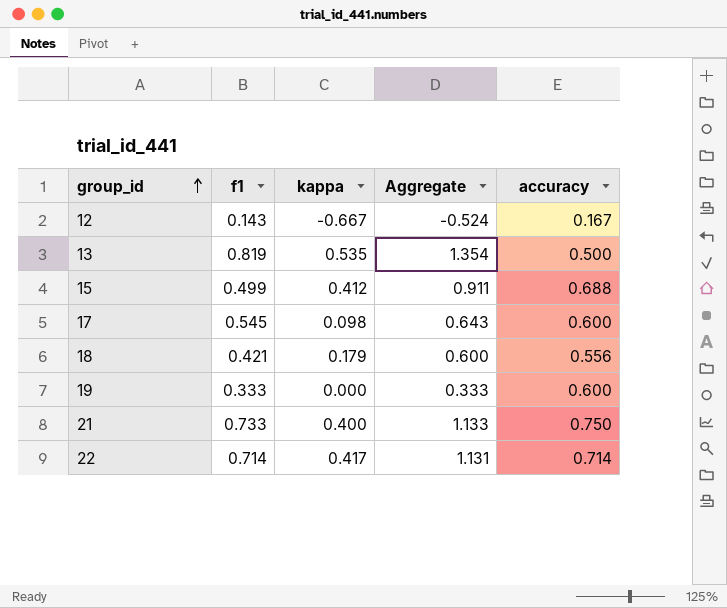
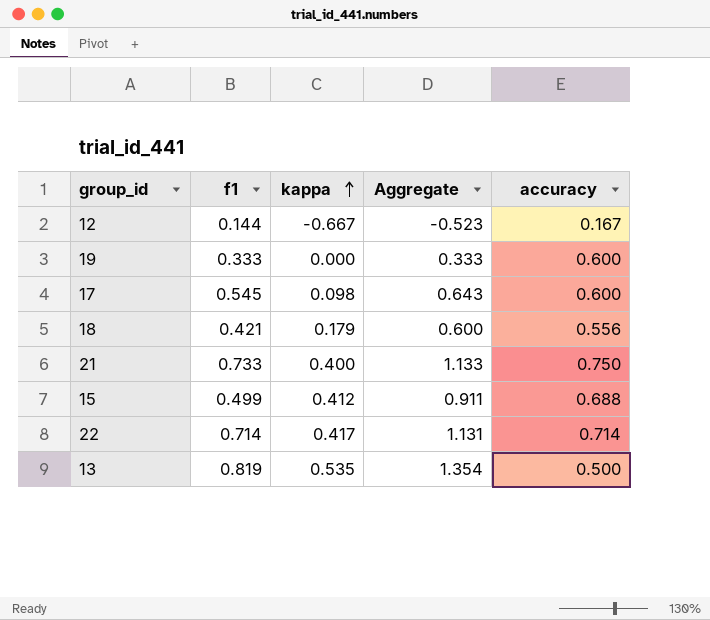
row order: group_id ascending -> kappa ascending
12 | f1: 0.143 -> 0.144
12 | Aggregate: -0.524 -> -0.523

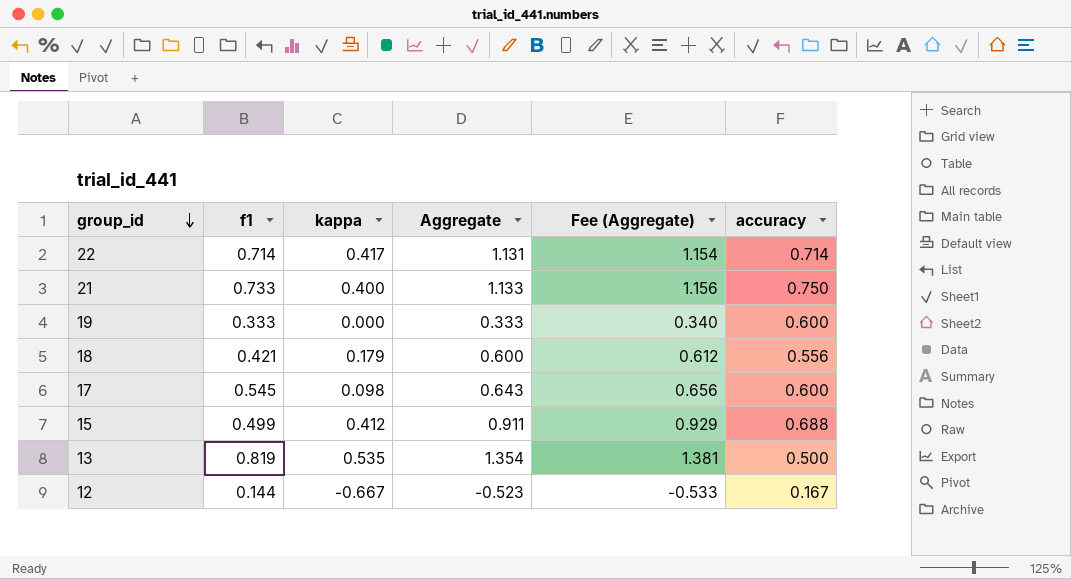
row order: kappa ascending -> group_id descending
column Fee (Aggregate) | formula: none -> [Aggregate] * 1.02

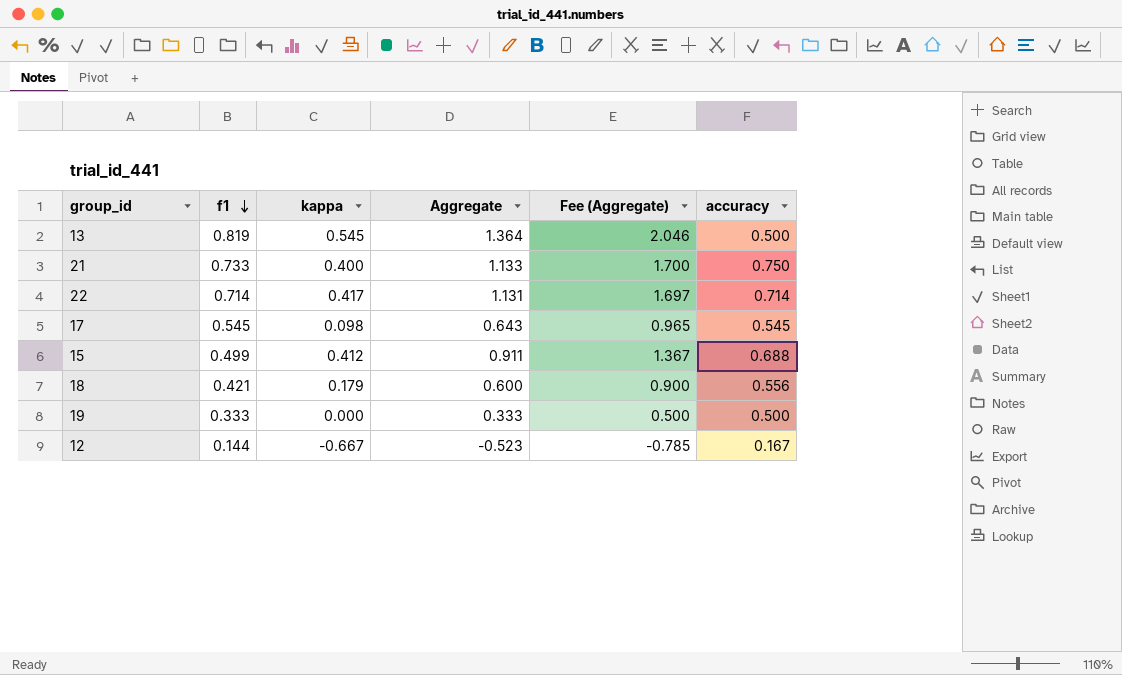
row order: group_id descending -> f1 descending
column Fee (Aggregate) | formula: [Aggregate] * 1.02 -> [Aggregate] * 1.5
13 | kappa: 0.535 -> 0.545
13 | Aggregate: 1.354 -> 1.364
17 | accuracy: 0.600 -> 0.545
19 | accuracy: 0.600 -> 0.500

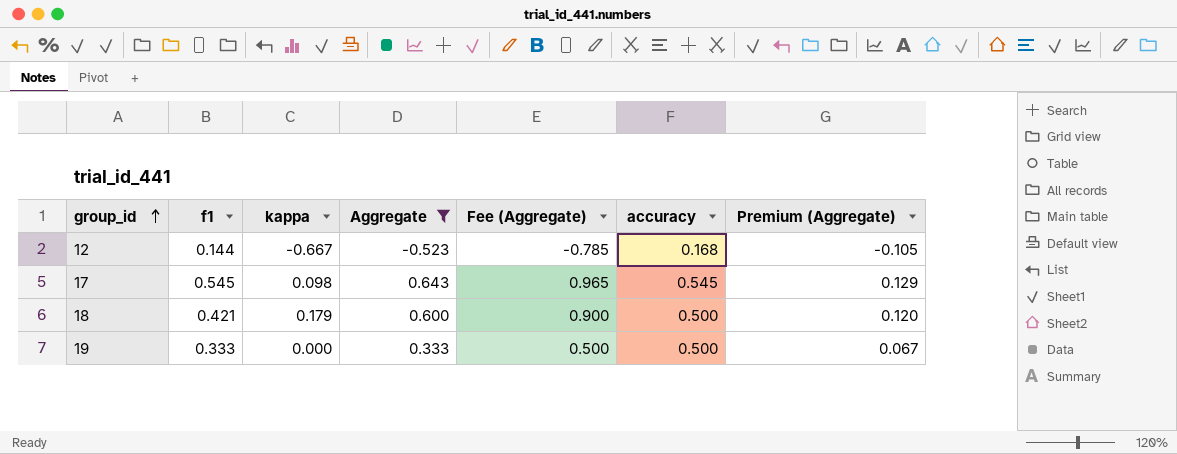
filter: none -> Aggregate <= 0.643
row order: f1 descending -> group_id ascending
column Premium (Aggregate) | formula: none -> [Aggregate] * 0.2
12 | accuracy: 0.167 -> 0.168
18 | accuracy: 0.556 -> 0.500

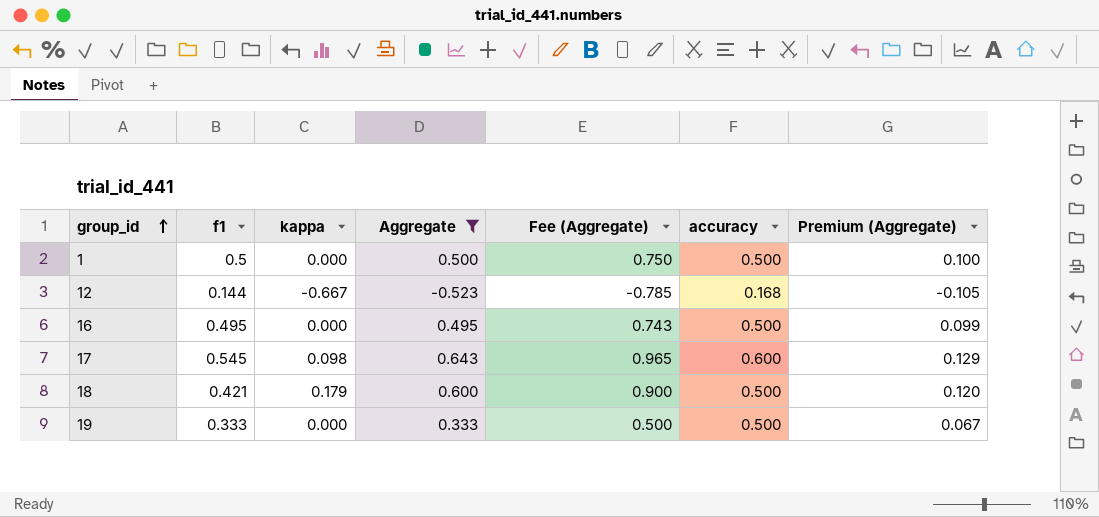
row 1: none -> 0.5 | 0.000 | 0.500 | 0.750 | 0.500 | 0.100
row 16: none -> 0.495 | 0.000 | 0.495 | 0.743 | 0.500 | 0.099
17 | accuracy: 0.545 -> 0.600

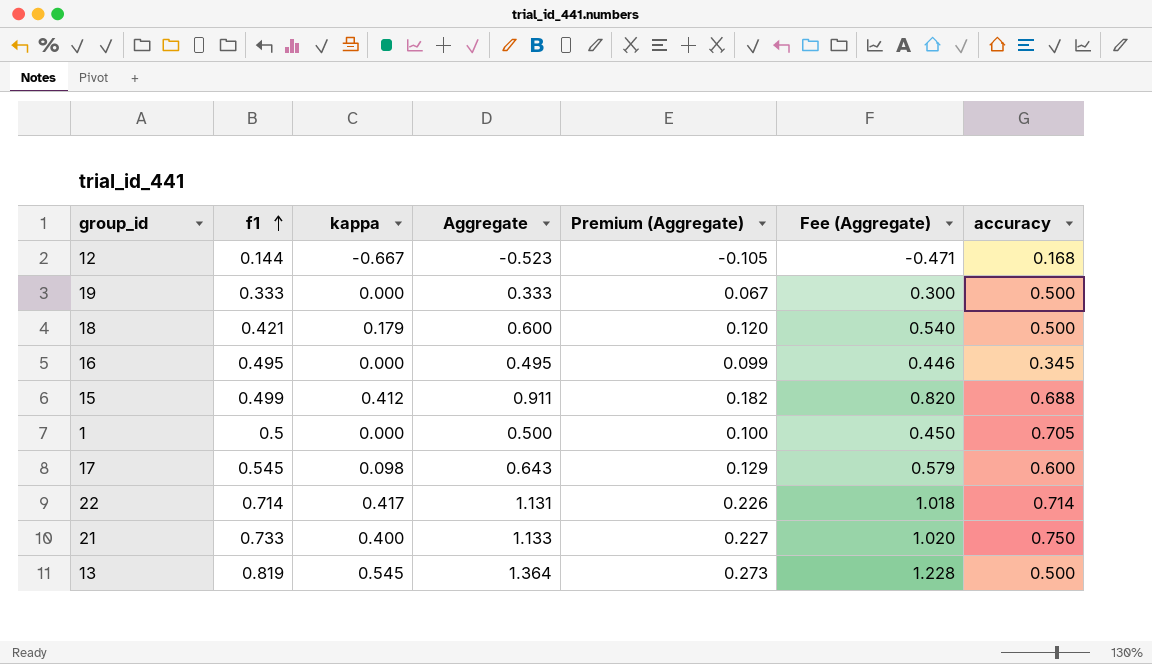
filter: Aggregate <= 0.643 -> none
row order: group_id ascending -> f1 ascending
column Premium (Aggregate) | position: 7 -> 5
column Fee (Aggregate) | formula: [Aggregate] * 1.5 -> [Aggregate] * 0.9
16 | accuracy: 0.500 -> 0.345
1 | accuracy: 0.500 -> 0.705

